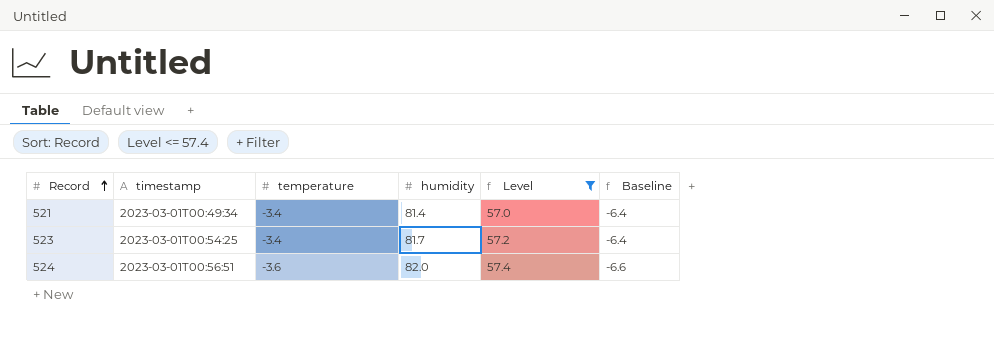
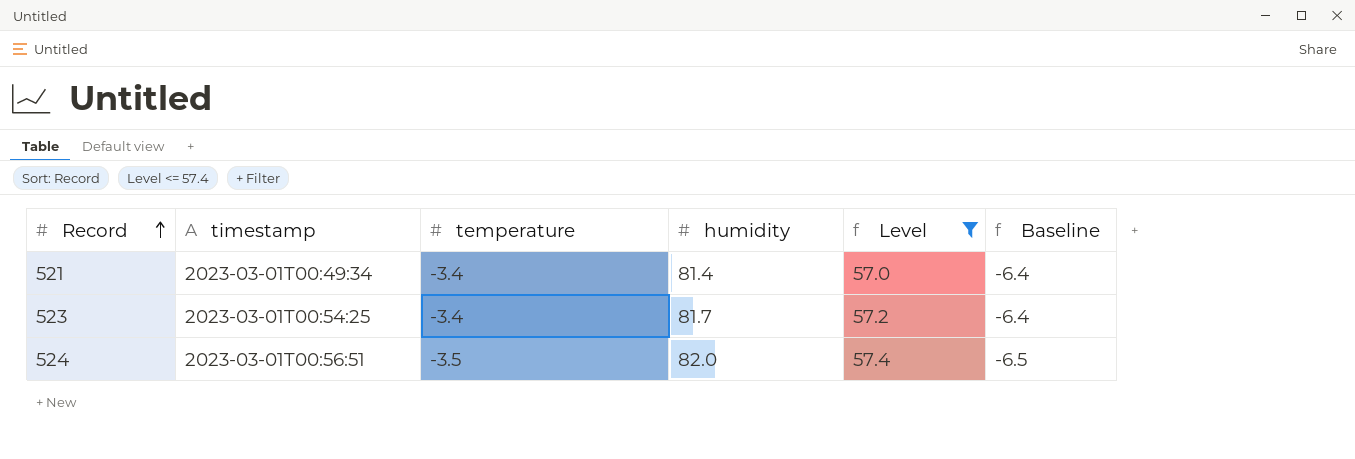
524 | temperature: -3.6 -> -3.5
524 | Baseline: -6.6 -> -6.5

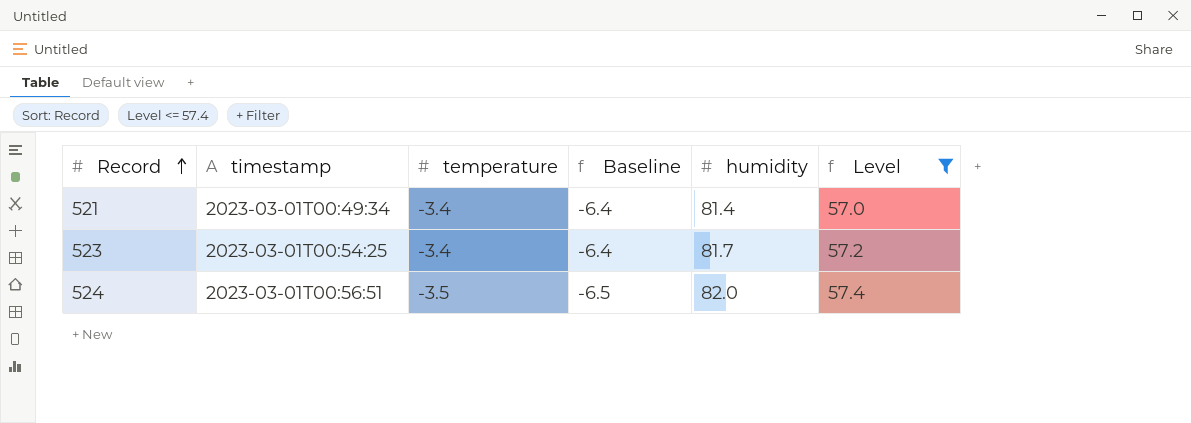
column Baseline | position: 6 -> 4

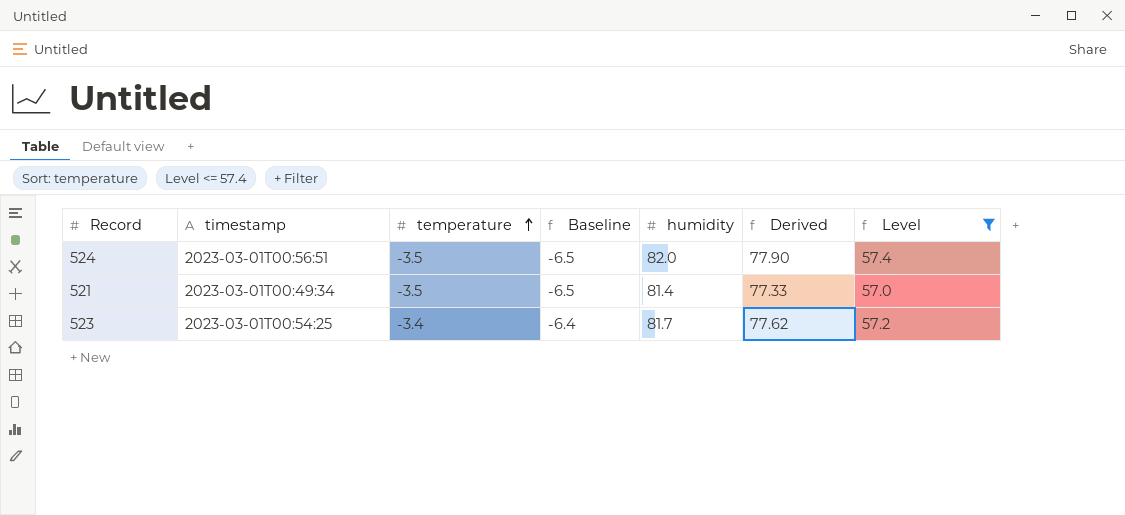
row order: Record ascending -> temperature ascending
column Derived | formula: none -> [humidity] * 0.95
521 | temperature: -3.4 -> -3.5
521 | Baseline: -6.4 -> -6.5

